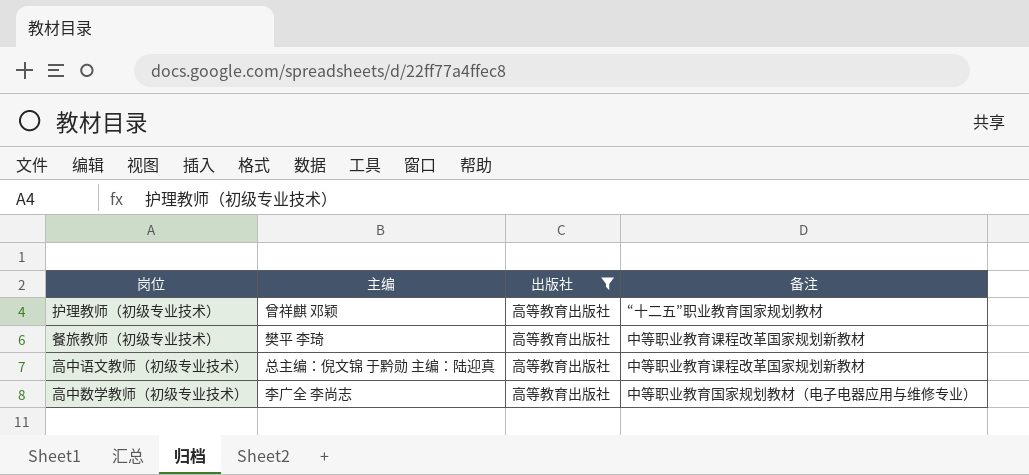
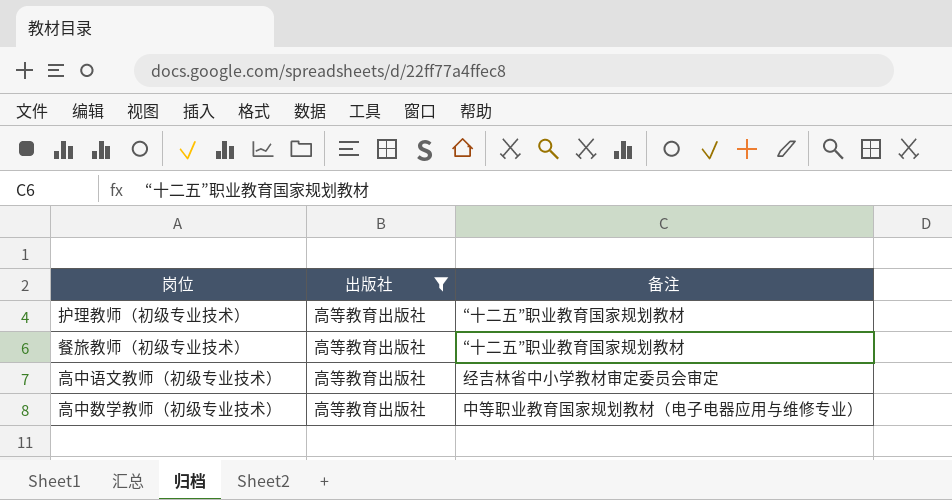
column 主编 | position: 2 -> none
餐旅教师（初级专业技术） | 备注: 中等职业教育课程改革国家规划新教材 -> “十二五”职业教育国家规划教材
高中语文教师（初级专业技术） | 备注: 中等职业教育课程改革国家规划新教材 -> 经吉林省中小学教材审定委员会审定

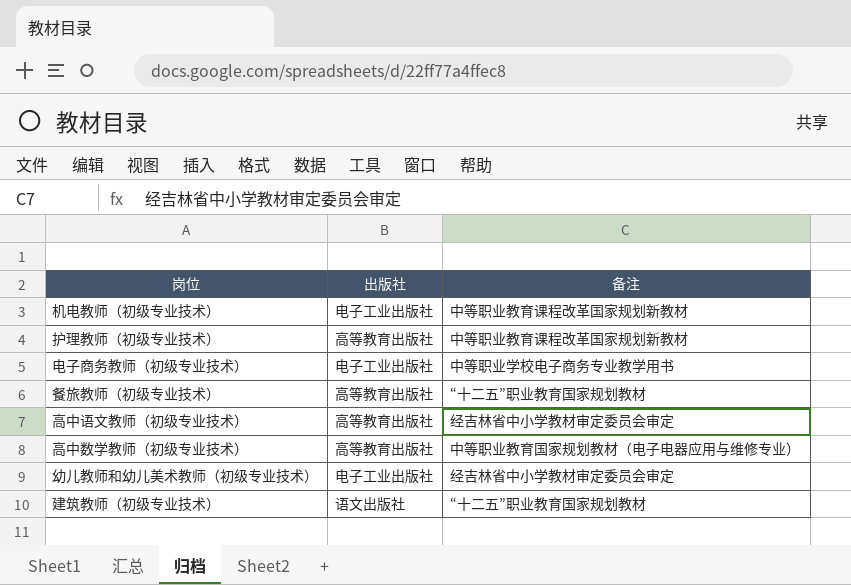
filter: 出版社 = 高等教育出版社 -> none
护理教师（初级专业技术） | 备注: “十二五”职业教育国家规划教材 -> 中等职业教育课程改革国家规划新教材

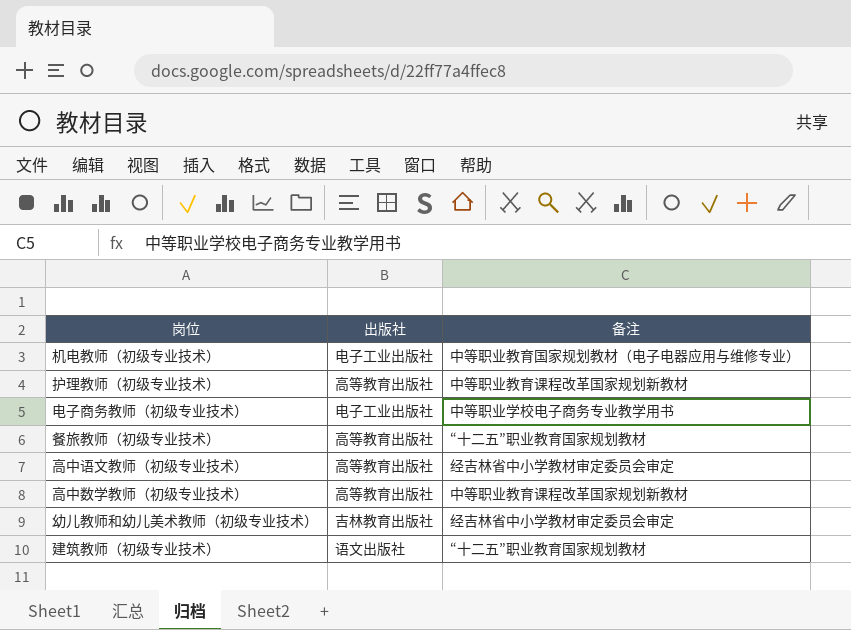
机电教师（初级专业技术） | 备注: 中等职业教育课程改革国家规划新教材 -> 中等职业教育国家规划教材（电子电器应用与维修专业）
高中数学教师（初级专业技术） | 备注: 中等职业教育国家规划教材（电子电器应用与维修专业） -> 中等职业教育课程改革国家规划新教材
幼儿教师和幼儿美术教师（初级专业技术） | 出版社: 电子工业出版社 -> 吉林教育出版社

